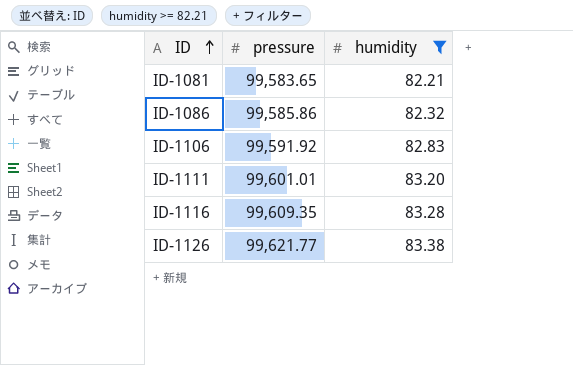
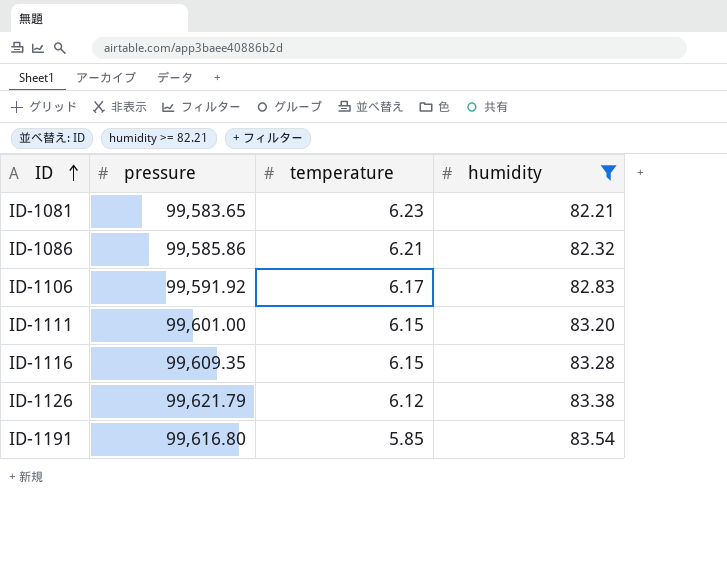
column temperature | position: none -> 3
ID-1111 | pressure: 99,601.01 -> 99,601.00
ID-1126 | pressure: 99,621.77 -> 99,621.79
row ID-1191: none -> 99,616.80 | 5.85 | 83.54

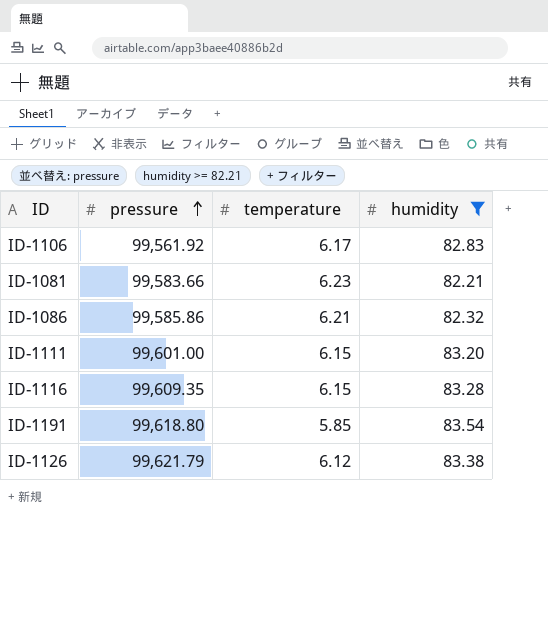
row order: ID ascending -> pressure ascending
ID-1106 | pressure: 99,591.92 -> 99,561.92
ID-1081 | pressure: 99,583.65 -> 99,583.66
ID-1191 | pressure: 99,616.80 -> 99,618.80

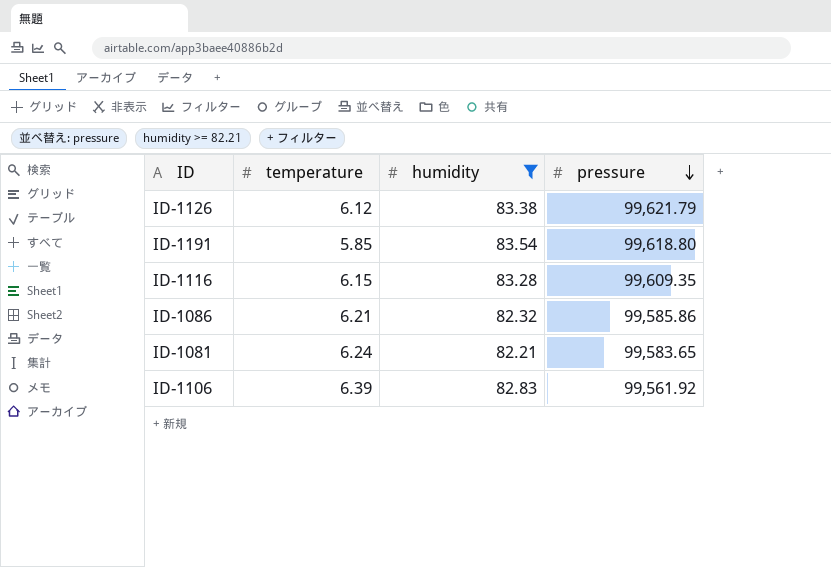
row order: pressure ascending -> pressure descending
column pressure | position: 2 -> 4
row ID-1111: 99,601.00 | 6.15 | 83.20 -> none
ID-1081 | temperature: 6.23 -> 6.24
ID-1081 | pressure: 99,583.66 -> 99,583.65
ID-1106 | temperature: 6.17 -> 6.39

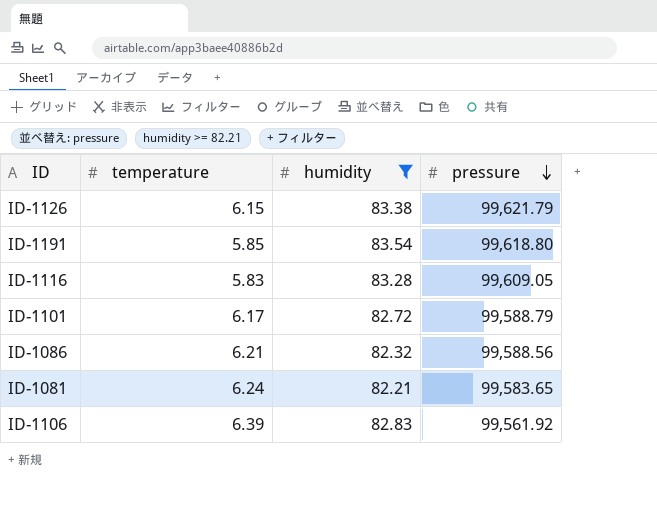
ID-1126 | temperature: 6.12 -> 6.15
ID-1116 | temperature: 6.15 -> 5.83
ID-1116 | pressure: 99,609.35 -> 99,609.05
row ID-1101: none -> 6.17 | 82.72 | 99,588.79
ID-1086 | pressure: 99,585.86 -> 99,588.56

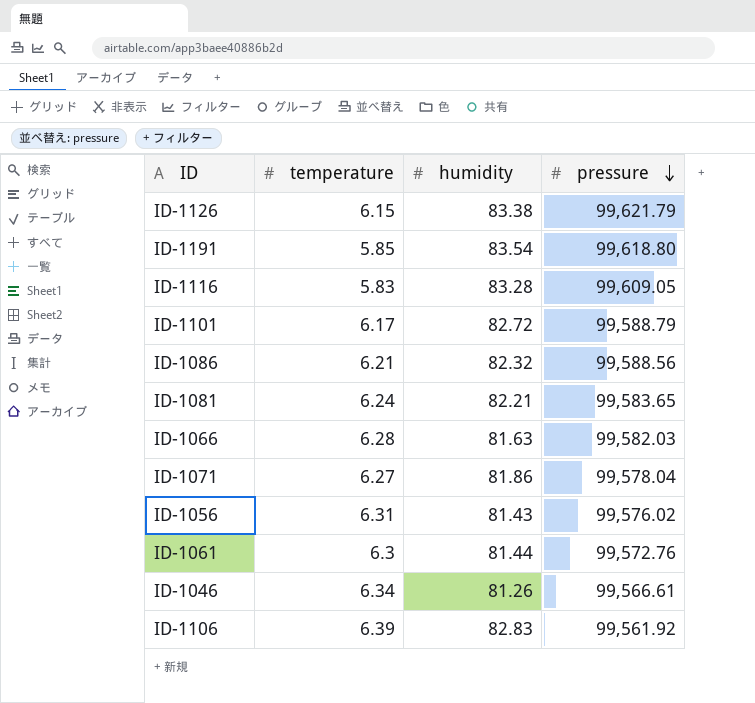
filter: humidity >= 82.21 -> none

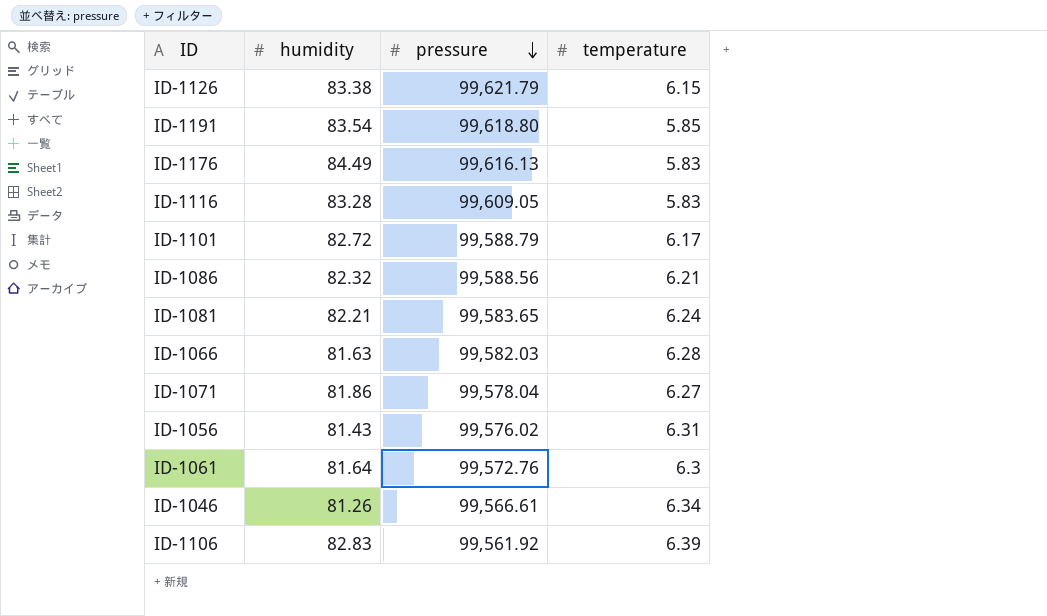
column temperature | position: 2 -> 4
row ID-1176: none -> 84.49 | 99,616.13 | 5.83
ID-1061 | humidity: 81.44 -> 81.64

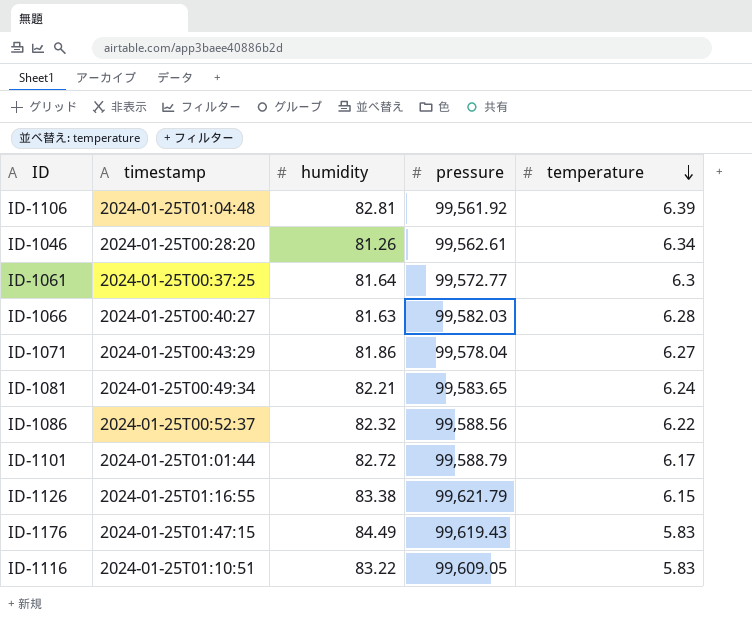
row order: pressure descending -> temperature descending
column timestamp | position: none -> 2
row ID-1191: 83.54 | 99,618.80 | 5.85 -> none
row ID-1056: 81.43 | 99,576.02 | 6.31 -> none
ID-1106 | humidity: 82.83 -> 82.81
ID-1046 | pressure: 99,566.61 -> 99,562.61
ID-1061 | pressure: 99,572.76 -> 99,572.77
ID-1086 | temperature: 6.21 -> 6.22
ID-1176 | pressure: 99,616.13 -> 99,619.43
ID-1116 | humidity: 83.28 -> 83.22

